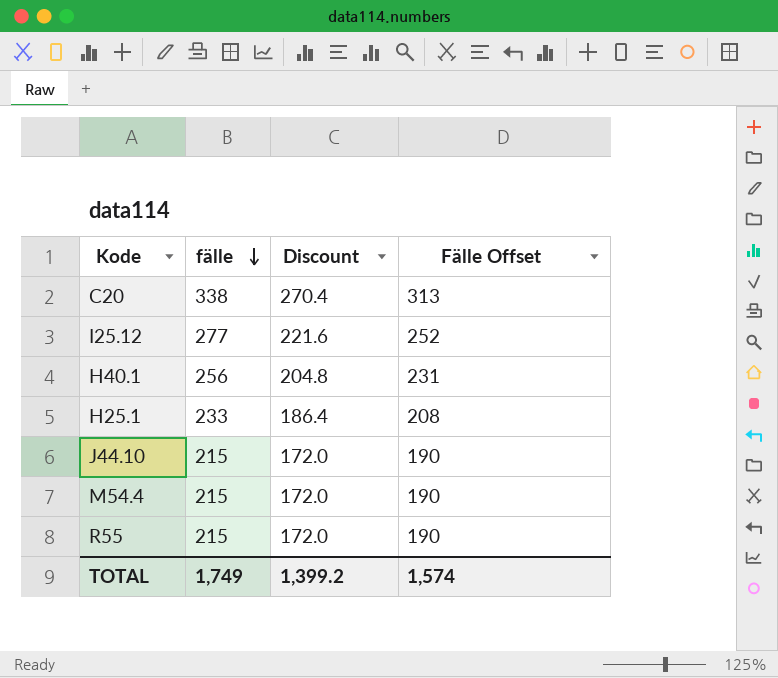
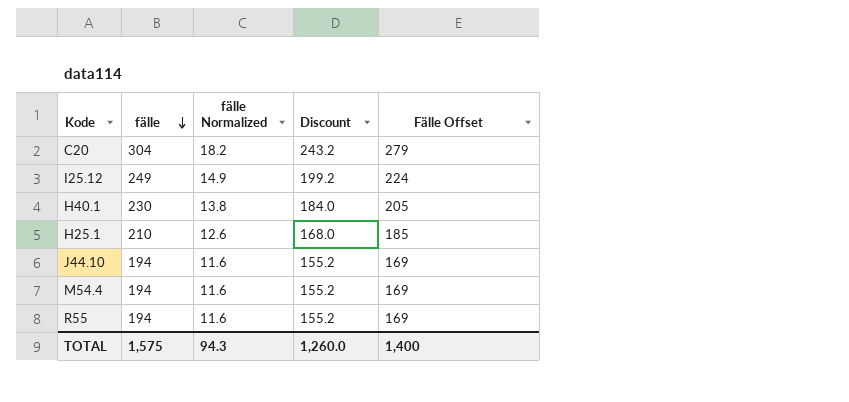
column fälle Normalized | formula: none -> [fälle] * 0.06
C20 | fälle: 338 -> 304
C20 | Discount: 270.4 -> 243.2
C20 | Fälle Offset: 313 -> 279
I25.12 | fälle: 277 -> 249
I25.12 | Discount: 221.6 -> 199.2
I25.12 | Fälle Offset: 252 -> 224
H40.1 | fälle: 256 -> 230
H40.1 | Discount: 204.8 -> 184.0
H40.1 | Fälle Offset: 231 -> 205
H25.1 | fälle: 233 -> 210
H25.1 | Discount: 186.4 -> 168.0
H25.1 | Fälle Offset: 208 -> 185
J44.10 | fälle: 215 -> 194
J44.10 | Discount: 172.0 -> 155.2
J44.10 | Fälle Offset: 190 -> 169
M54.4 | fälle: 215 -> 194
M54.4 | Discount: 172.0 -> 155.2
M54.4 | Fälle Offset: 190 -> 169
R55 | fälle: 215 -> 194
R55 | Discount: 172.0 -> 155.2
R55 | Fälle Offset: 190 -> 169
TOTAL | fälle: 1,749 -> 1,575
TOTAL | Discount: 1,399.2 -> 1,260.0
TOTAL | Fälle Offset: 1,574 -> 1,400

